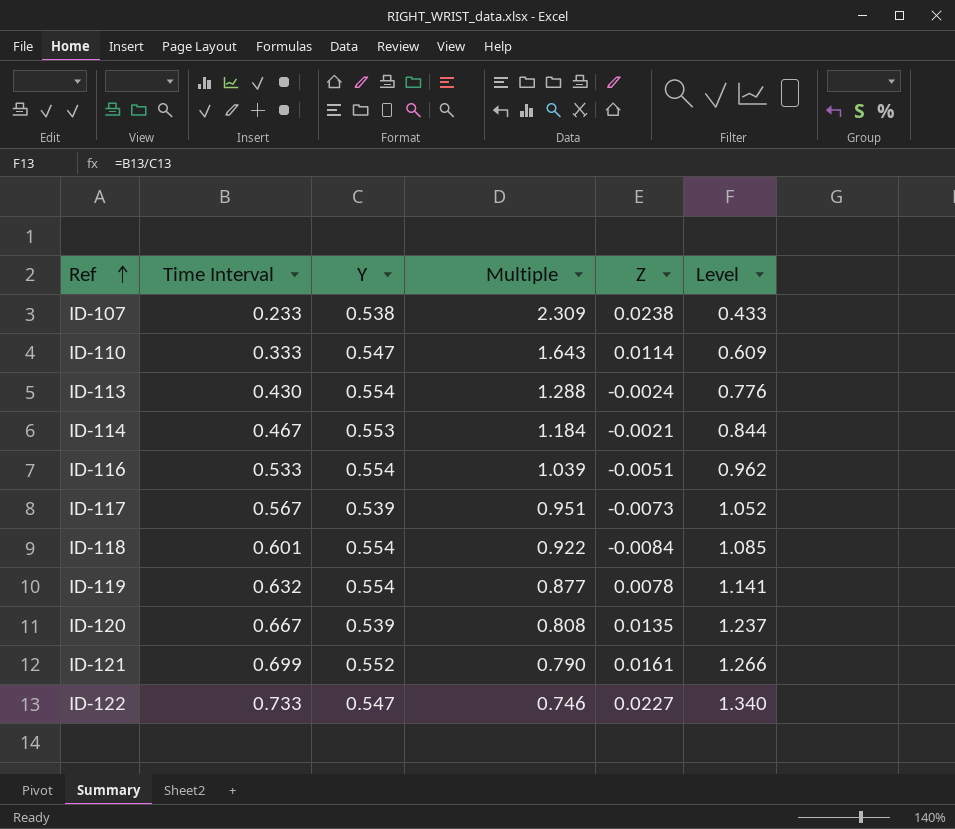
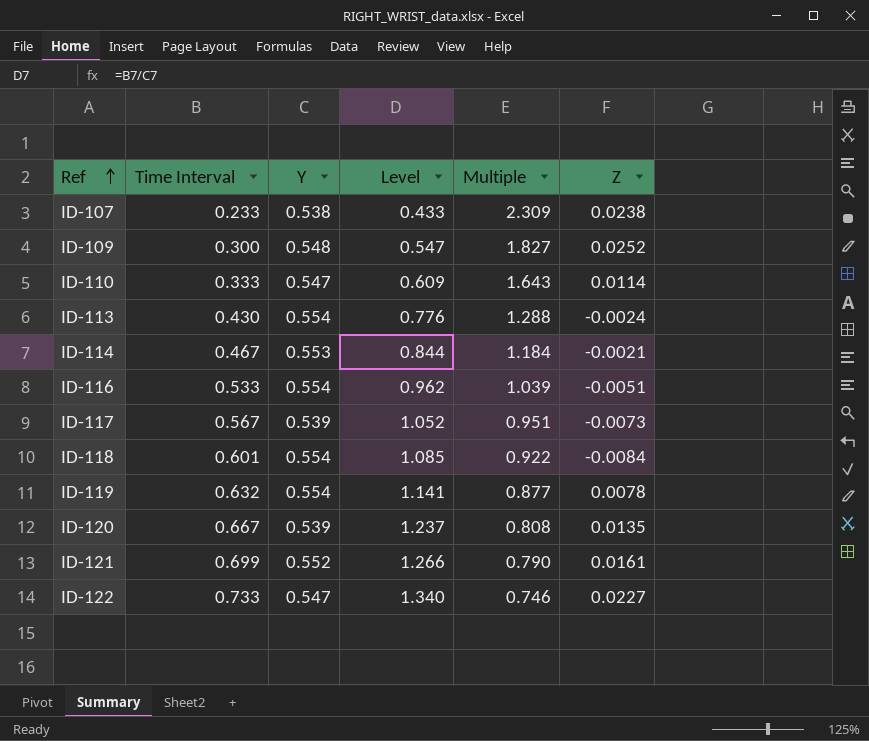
column Level | position: 6 -> 4
row ID-109: none -> 0.300 | 0.548 | 0.547 | 1.827 | 0.0252

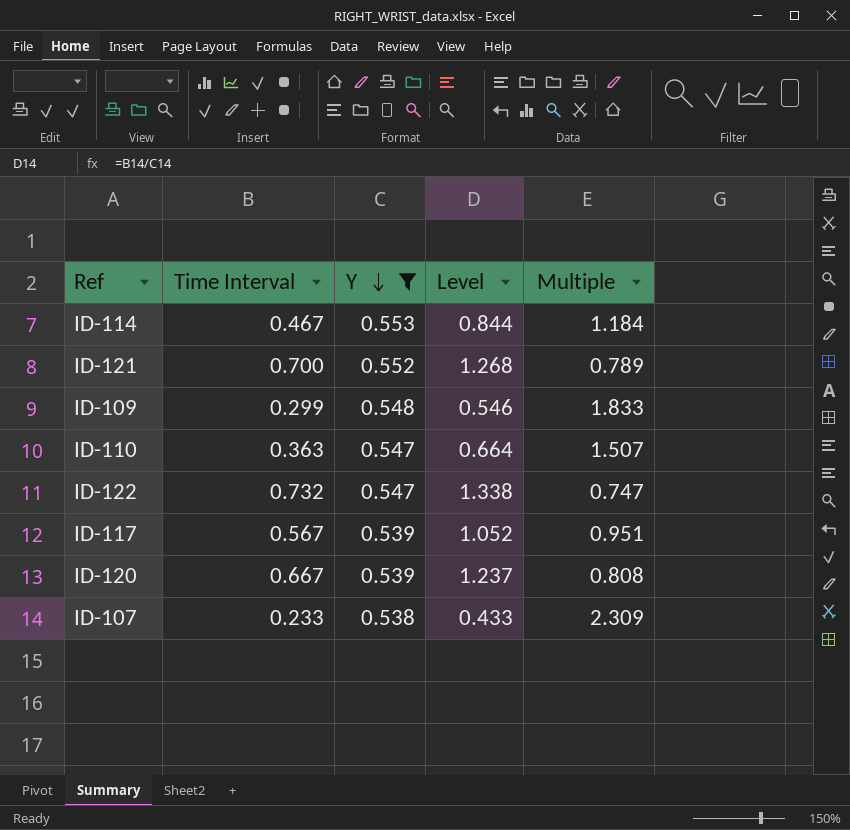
filter: none -> Y != 0.554
row order: Ref ascending -> Y descending
column Z | position: 6 -> none
ID-121 | Time Interval: 0.699 -> 0.700
ID-121 | Level: 1.266 -> 1.268
ID-121 | Multiple: 0.790 -> 0.789
ID-109 | Time Interval: 0.300 -> 0.299
ID-109 | Level: 0.547 -> 0.546
ID-109 | Multiple: 1.827 -> 1.833
ID-110 | Time Interval: 0.333 -> 0.363
ID-110 | Level: 0.609 -> 0.664
ID-110 | Multiple: 1.643 -> 1.507
ID-122 | Time Interval: 0.733 -> 0.732
ID-122 | Level: 1.340 -> 1.338
ID-122 | Multiple: 0.746 -> 0.747

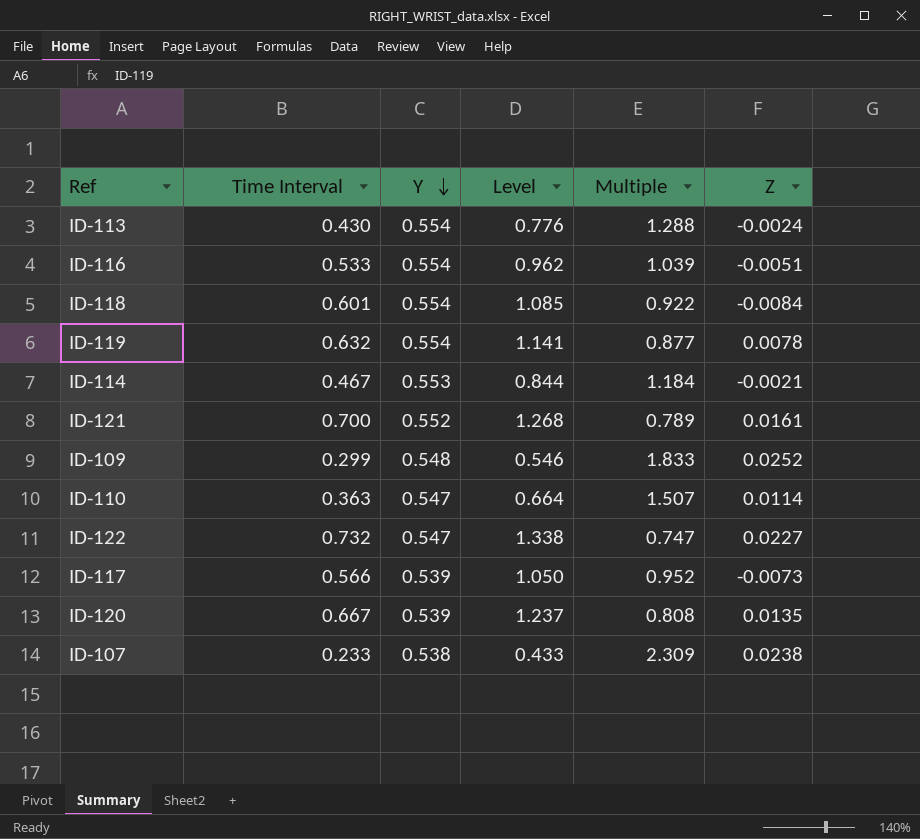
filter: Y != 0.554 -> none
column Z | position: none -> 6
ID-117 | Time Interval: 0.567 -> 0.566
ID-117 | Level: 1.052 -> 1.050
ID-117 | Multiple: 0.951 -> 0.952

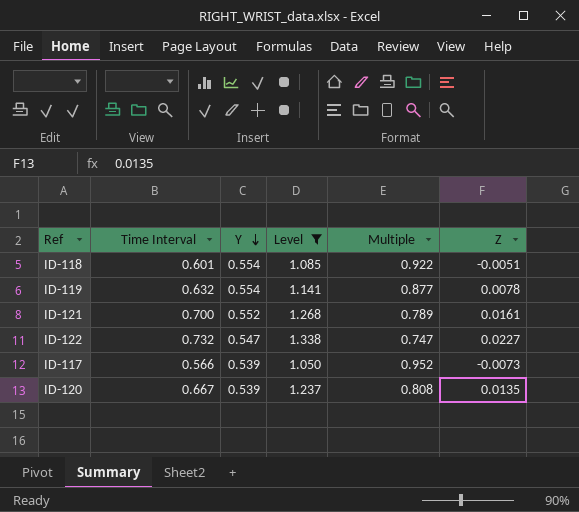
filter: none -> Level >= 1.050
ID-118 | Z: -0.0084 -> -0.0051

